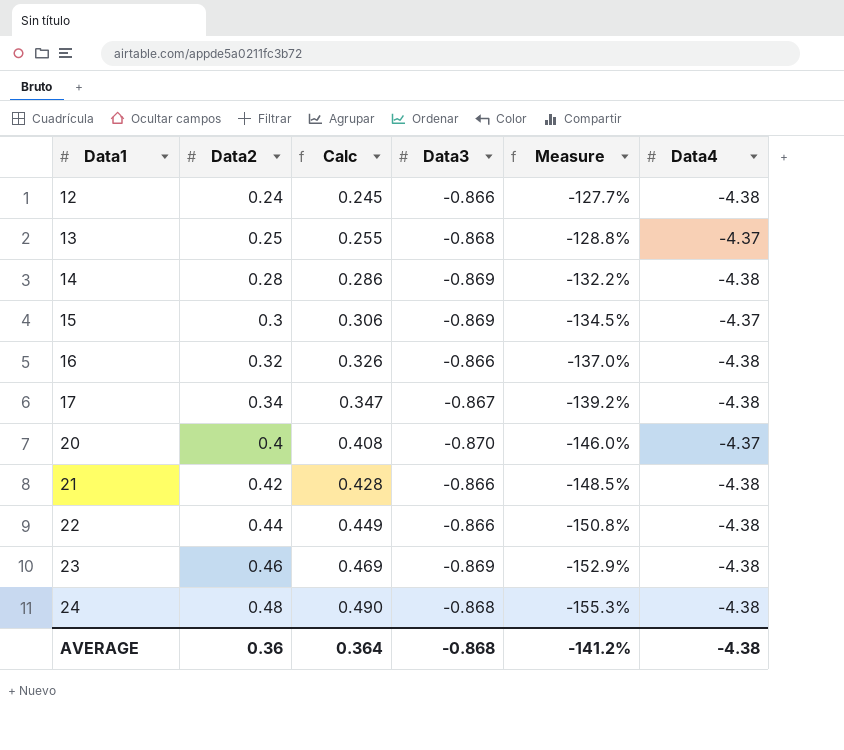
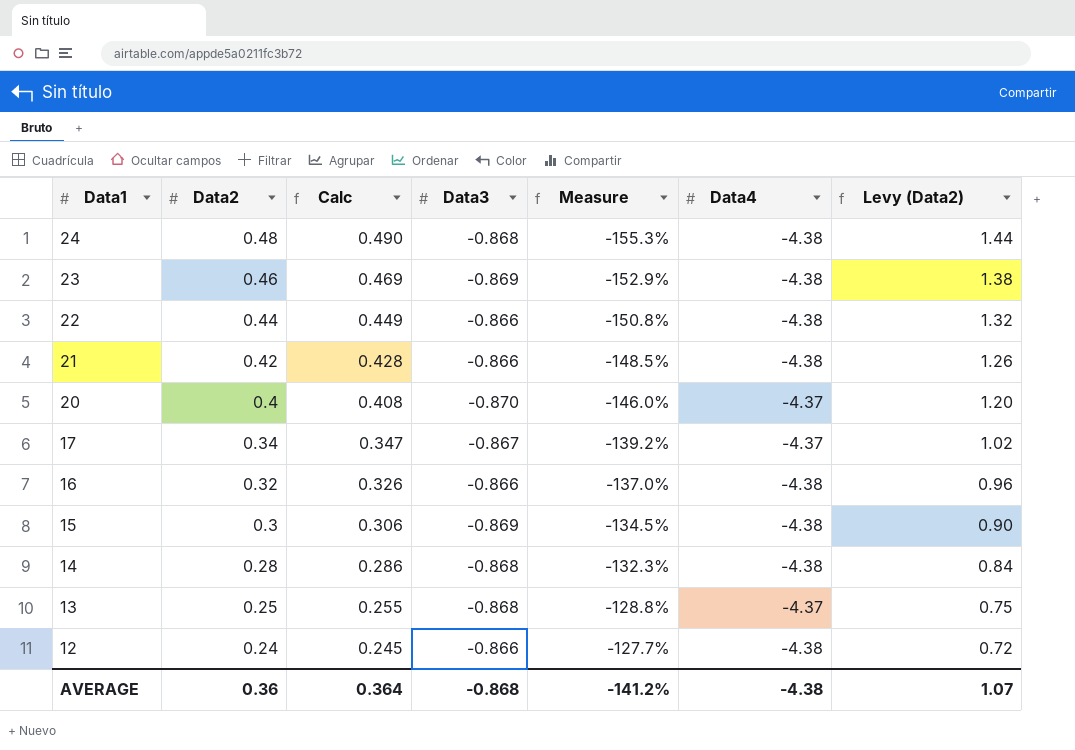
row order: Data1 ascending -> Data1 descending
column Levy (Data2) | formula: none -> [Data2] * 3
17 | Data4: -4.38 -> -4.37
15 | Data4: -4.37 -> -4.38
14 | Data3: -0.869 -> -0.868
14 | Measure: -132.2% -> -132.3%

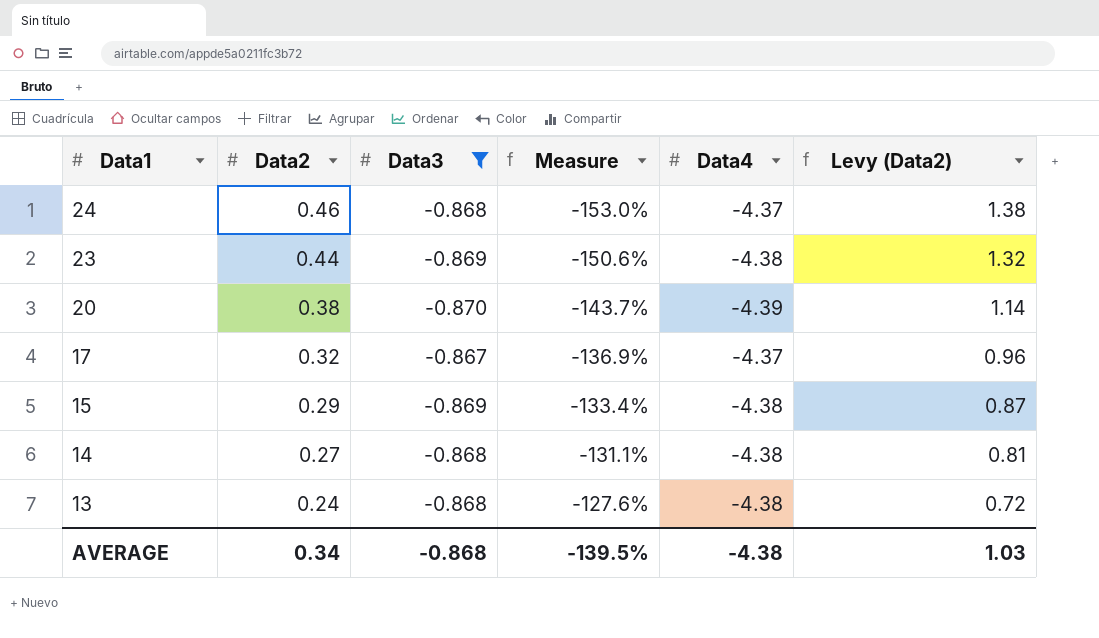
filter: none -> Data3 != -0.866
column Calc | formula: [Data2] * 1.02 -> none
24 | Data2: 0.48 -> 0.46
24 | Measure: -155.3% -> -153.0%
24 | Data4: -4.38 -> -4.37
24 | Levy (Data2): 1.44 -> 1.38
23 | Data2: 0.46 -> 0.44
23 | Measure: -152.9% -> -150.6%
23 | Levy (Data2): 1.38 -> 1.32
20 | Data2: 0.4 -> 0.38
20 | Measure: -146.0% -> -143.7%
20 | Data4: -4.37 -> -4.39
20 | Levy (Data2): 1.20 -> 1.14
17 | Data2: 0.34 -> 0.32
17 | Measure: -139.2% -> -136.9%
17 | Levy (Data2): 1.02 -> 0.96
15 | Data2: 0.3 -> 0.29
15 | Measure: -134.5% -> -133.4%
15 | Levy (Data2): 0.90 -> 0.87
14 | Data2: 0.28 -> 0.27
14 | Measure: -132.3% -> -131.1%
14 | Levy (Data2): 0.84 -> 0.81
13 | Data2: 0.25 -> 0.24
13 | Measure: -128.8% -> -127.6%
13 | Data4: -4.37 -> -4.38
13 | Levy (Data2): 0.75 -> 0.72
AVERAGE | Data2: 0.36 -> 0.34
AVERAGE | Measure: -141.2% -> -139.5%
AVERAGE | Levy (Data2): 1.07 -> 1.03

